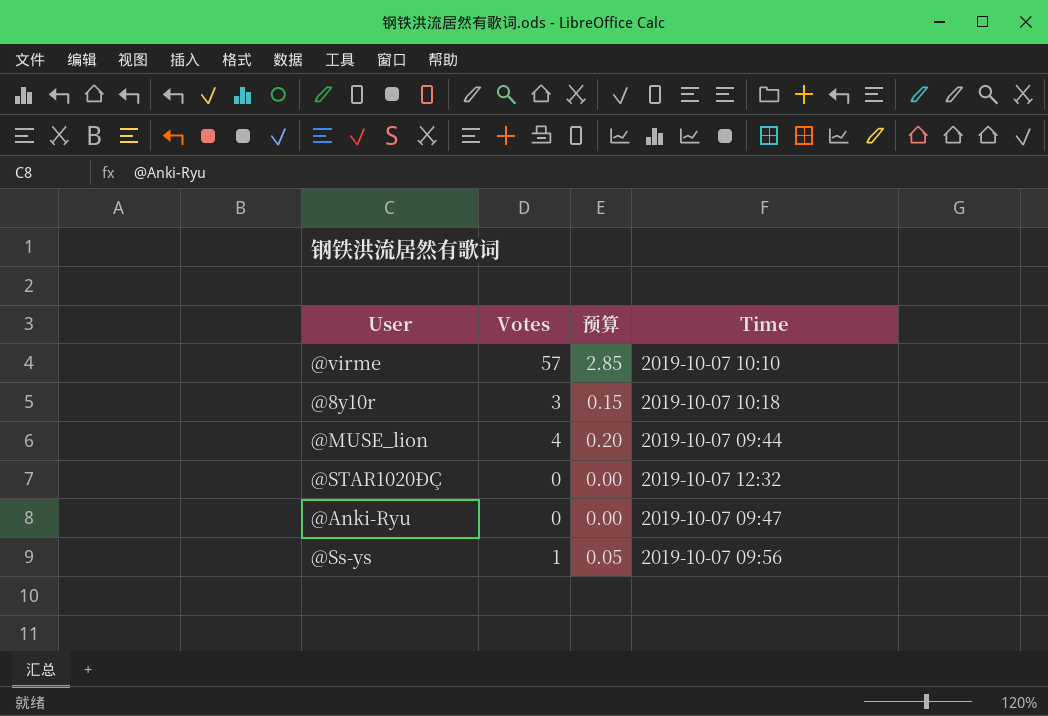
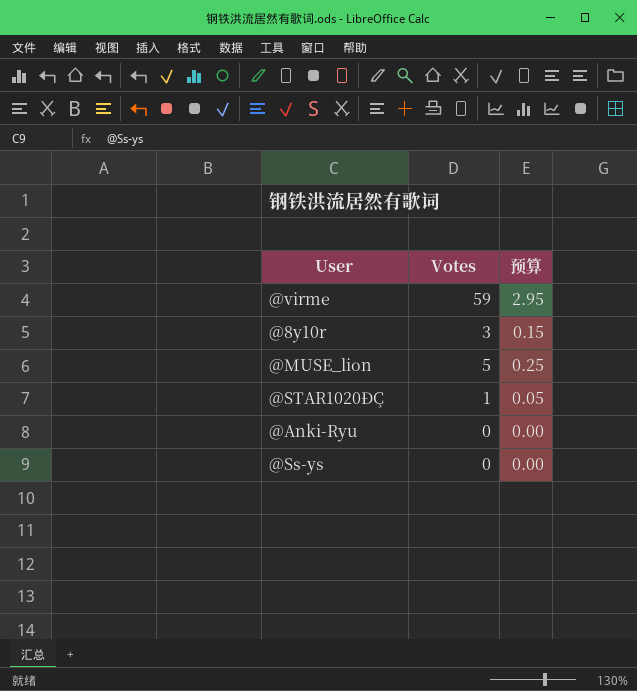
column Time | position: 4 -> none
@virme | Votes: 57 -> 59
@virme | 预算: 2.85 -> 2.95
@MUSE_lion | Votes: 4 -> 5
@MUSE_lion | 预算: 0.20 -> 0.25
@STAR1020ÐÇ | Votes: 0 -> 1
@STAR1020ÐÇ | 预算: 0.00 -> 0.05
@Ss-ys | Votes: 1 -> 0
@Ss-ys | 预算: 0.05 -> 0.00

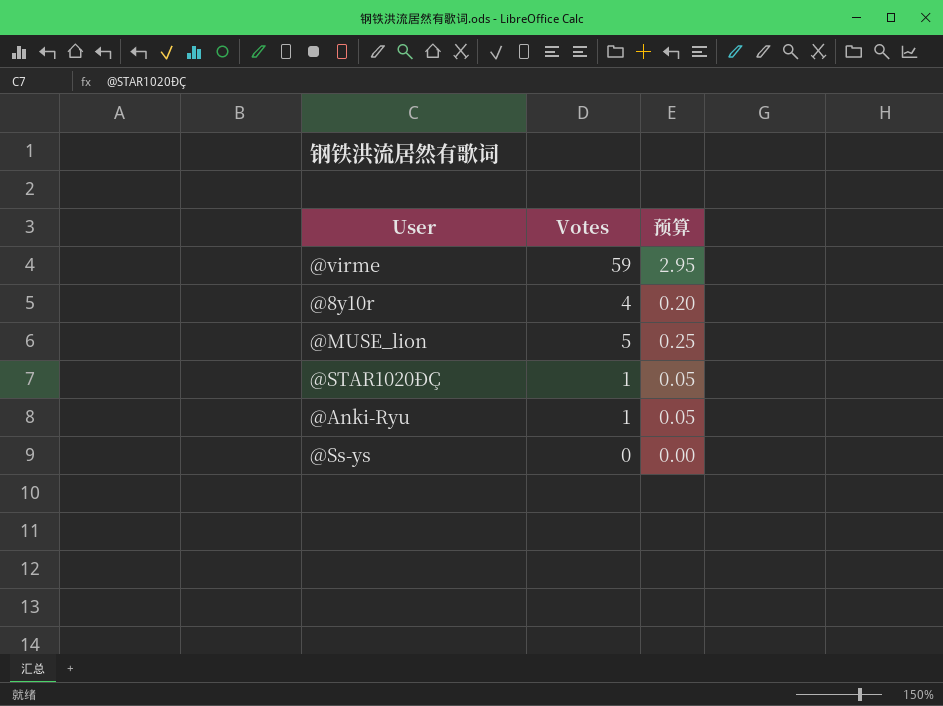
@8y10r | Votes: 3 -> 4
@8y10r | 预算: 0.15 -> 0.20
@Anki-Ryu | Votes: 0 -> 1
@Anki-Ryu | 预算: 0.00 -> 0.05

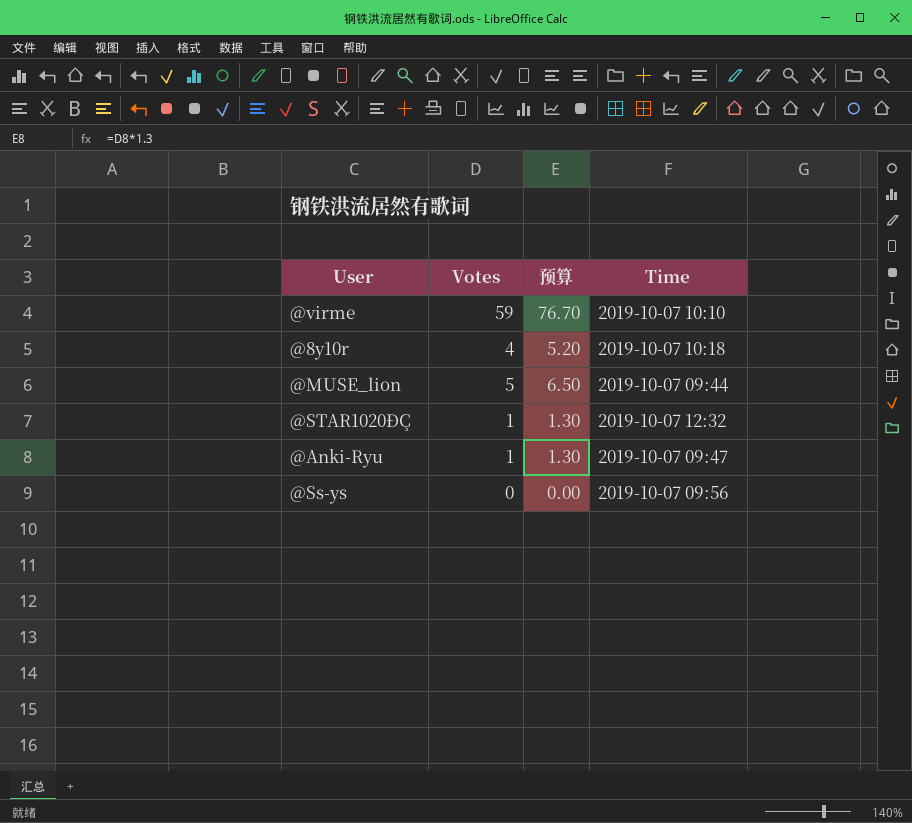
column 预算 | formula: [Votes] * 0.05 -> [Votes] * 1.3
column Time | position: none -> 4

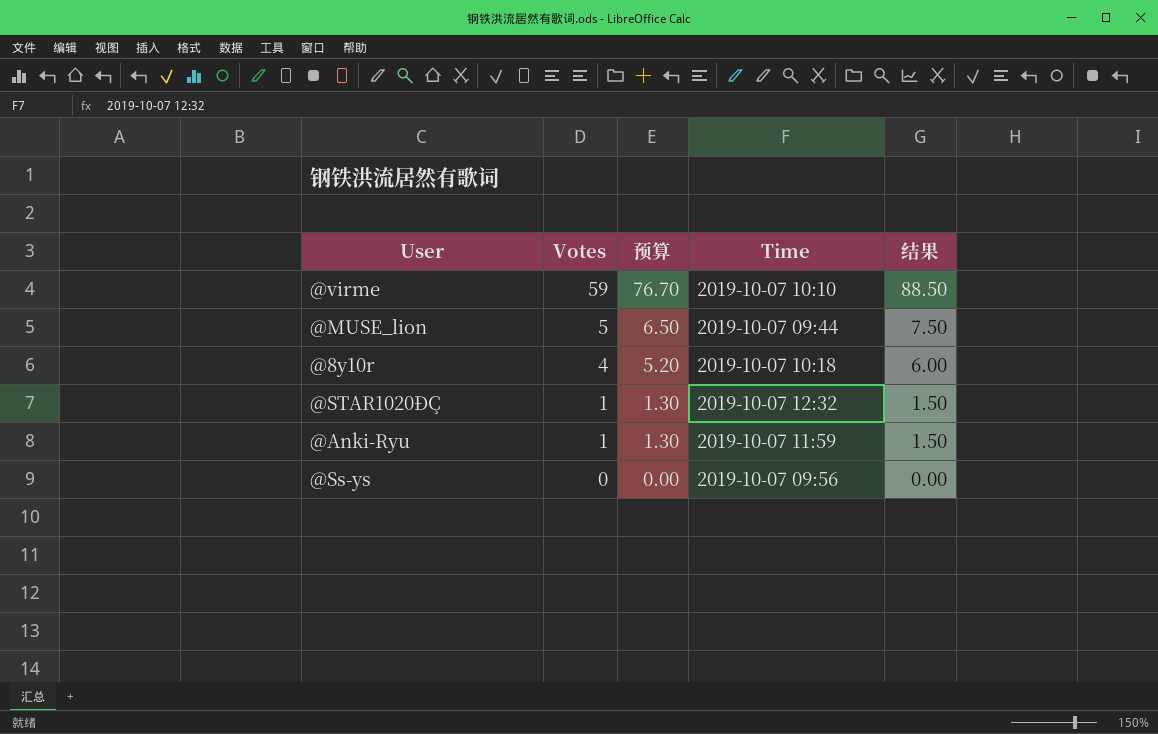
row order: none -> Votes descending
column 结果 | formula: none -> [Votes] * 1.5
@Anki-Ryu | Time: 2019-10-07 09:47 -> 2019-10-07 11:59

